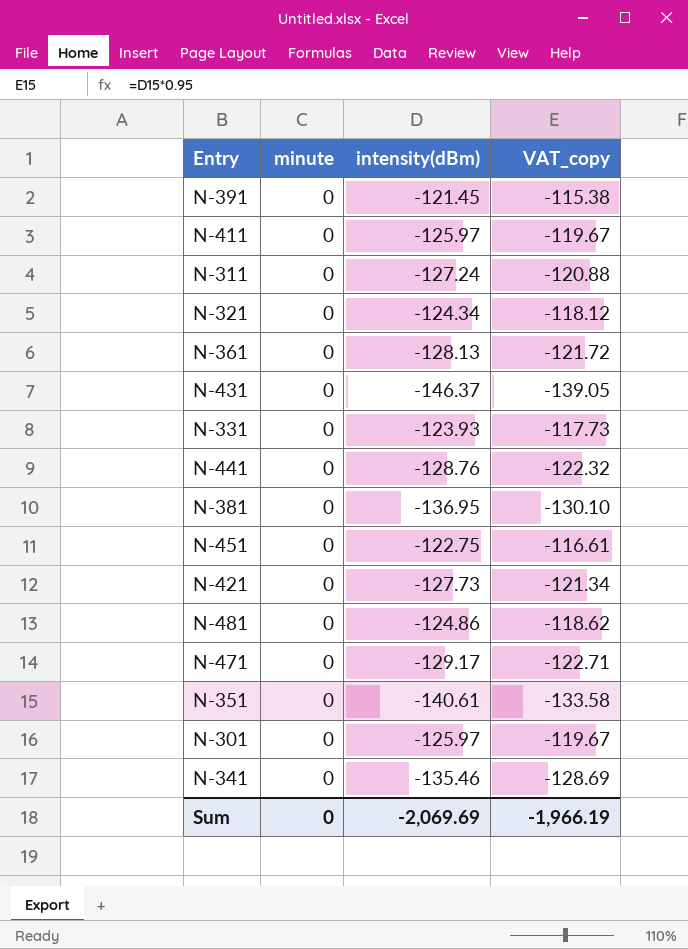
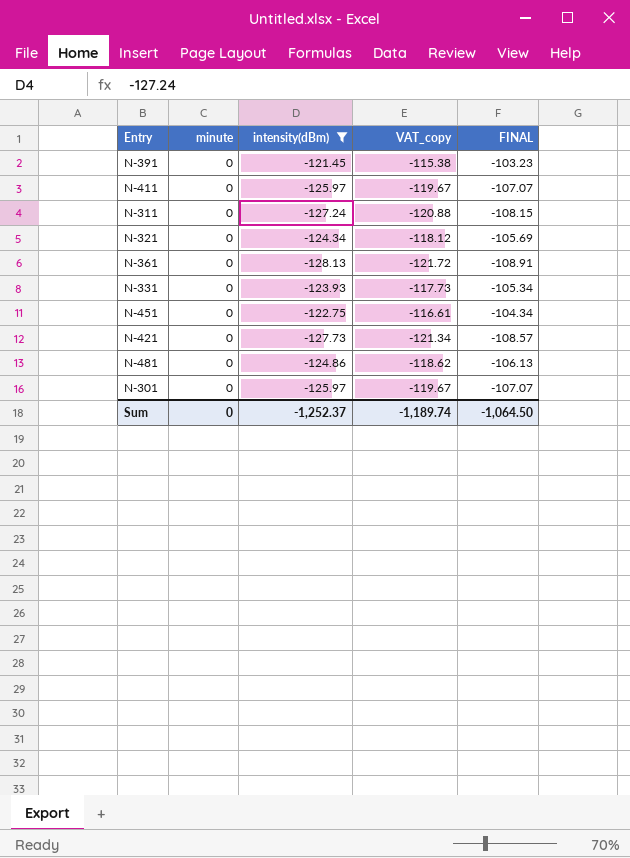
filter: none -> intensity(dBm) >= -128.13
column FINAL | formula: none -> [intensity(dBm)] * 0.85
Sum | intensity(dBm): -2,069.69 -> -1,252.37
Sum | VAT_copy: -1,966.19 -> -1,189.74

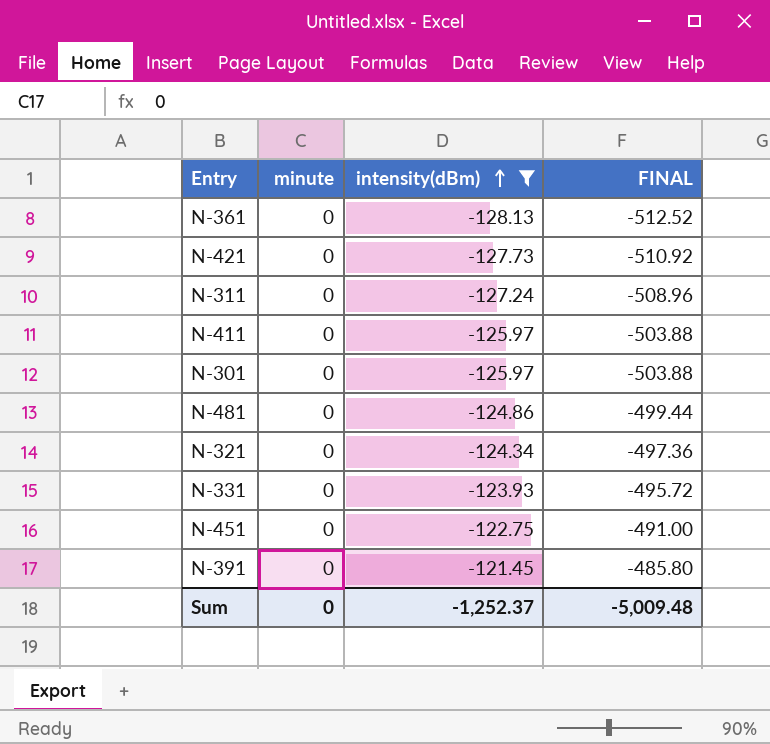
row order: none -> intensity(dBm) ascending
column VAT_copy | formula: [intensity(dBm)] * 0.95 -> none
column FINAL | formula: [intensity(dBm)] * 0.85 -> [intensity(dBm)] * 4
Sum | FINAL: -1,064.50 -> -5,009.48

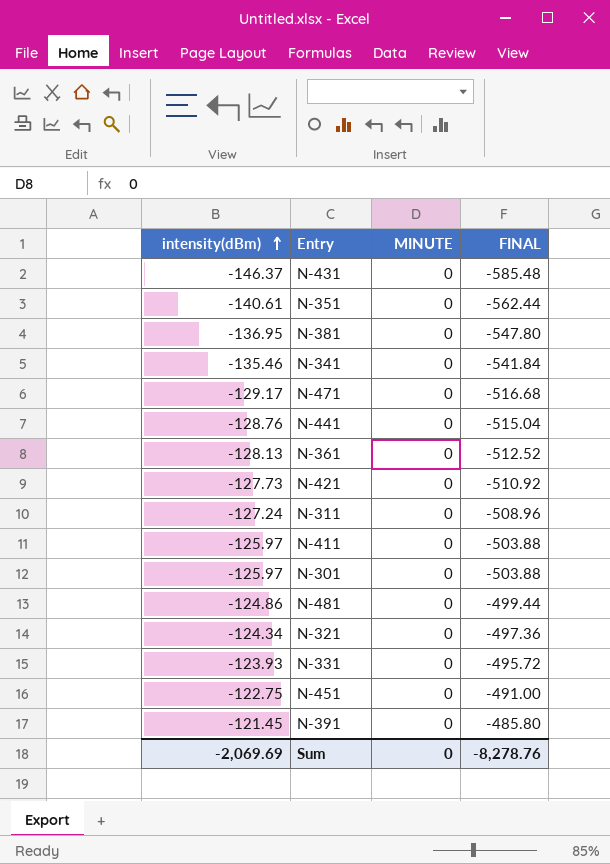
filter: intensity(dBm) >= -128.13 -> none
column intensity(dBm) | position: 3 -> 1
column name: minute -> MINUTE
Sum | intensity(dBm): -1,252.37 -> -2,069.69
Sum | FINAL: -5,009.48 -> -8,278.76

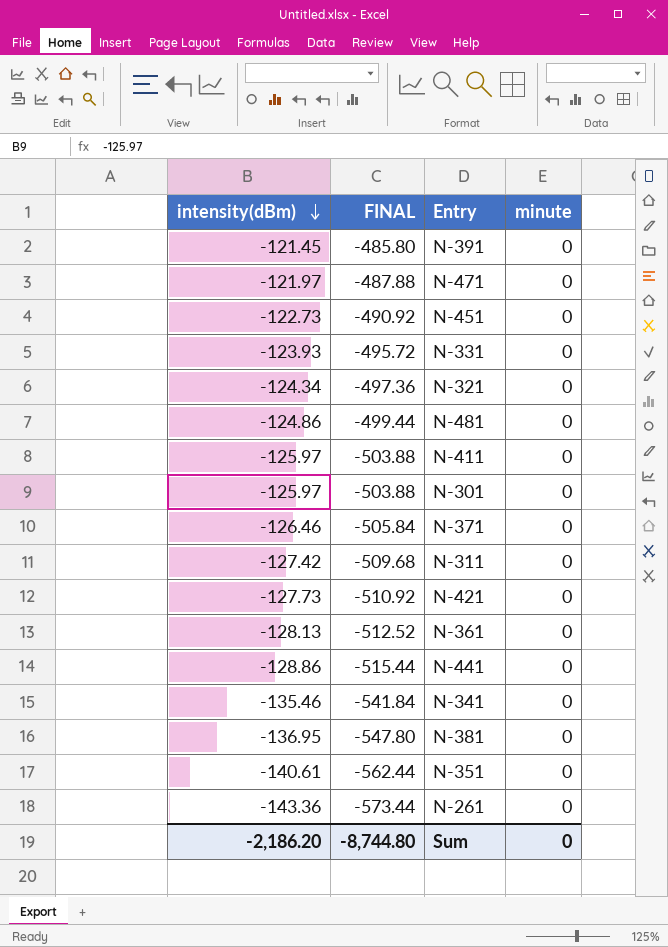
row order: intensity(dBm) ascending -> intensity(dBm) descending
column FINAL | position: 4 -> 2
column name: MINUTE -> minute
row N-431: -146.37 | 0 | -585.48 -> none
N-471 | intensity(dBm): -129.17 -> -121.97
N-471 | FINAL: -516.68 -> -487.88
N-451 | intensity(dBm): -122.75 -> -122.73
N-451 | FINAL: -491.00 -> -490.92
row N-371: none -> -126.46 | -505.84 | 0
N-311 | intensity(dBm): -127.24 -> -127.42
N-311 | FINAL: -508.96 -> -509.68
N-441 | intensity(dBm): -128.76 -> -128.86
N-441 | FINAL: -515.04 -> -515.44
row N-261: none -> -143.36 | -573.44 | 0
Sum | intensity(dBm): -2,069.69 -> -2,186.20
Sum | FINAL: -8,278.76 -> -8,744.80

